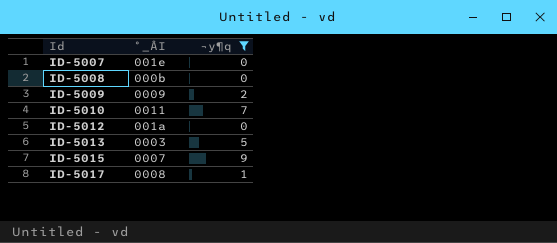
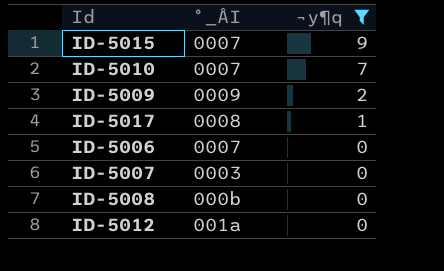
row order: Id ascending -> ¬y¶q descending
row ID-5013: 0003 | 5 -> none
ID-5010 | °_ÂI: 0011 -> 0007
row ID-5006: none -> 0007 | 0
ID-5007 | °_ÂI: 001e -> 0003

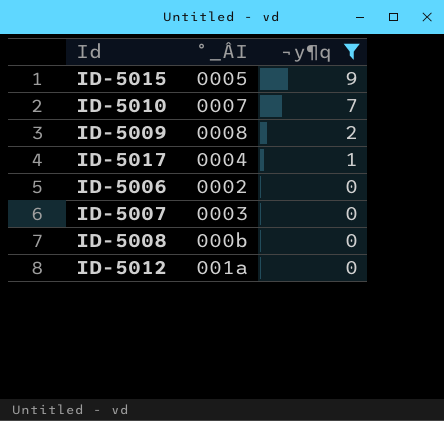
ID-5015 | °_ÂI: 0007 -> 0005
ID-5009 | °_ÂI: 0009 -> 0008
ID-5017 | °_ÂI: 0008 -> 0004
ID-5006 | °_ÂI: 0007 -> 0002

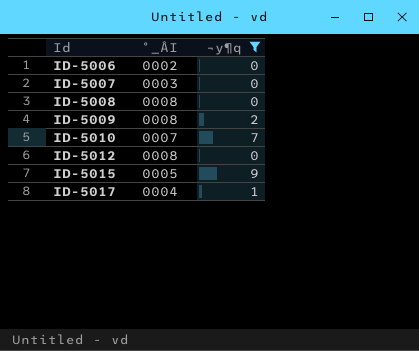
row order: ¬y¶q descending -> Id ascending
ID-5008 | °_ÂI: 000b -> 0008
ID-5012 | °_ÂI: 001a -> 0008

